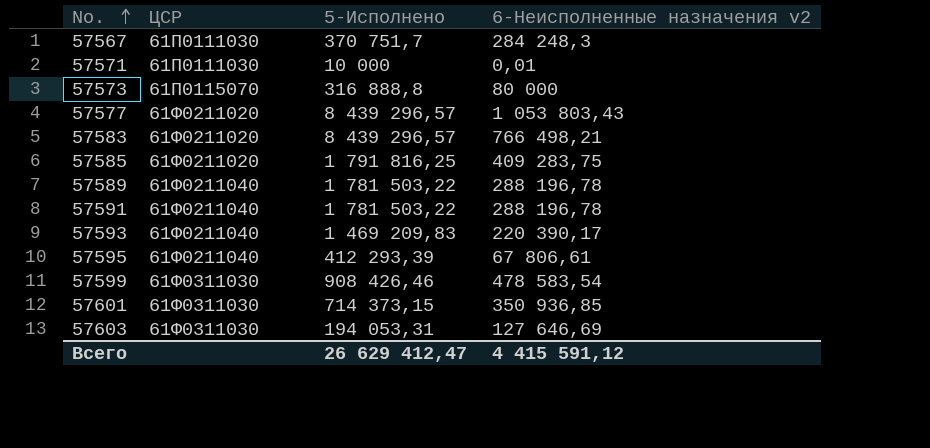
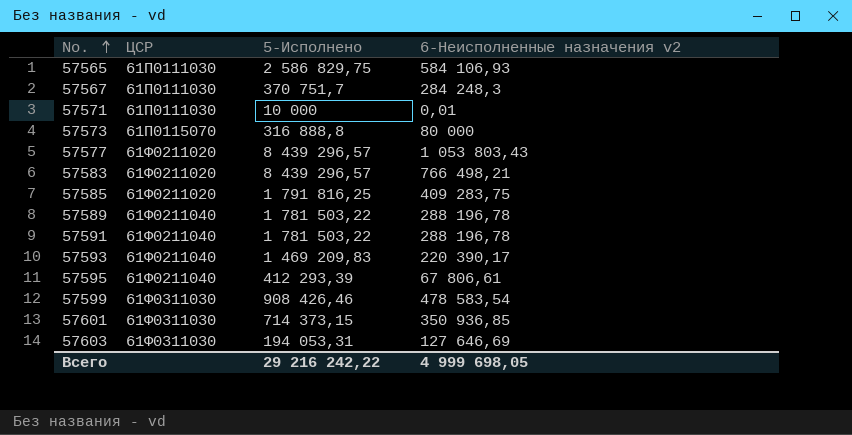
row 57565: none -> 61П0111030 | 2 586 829,75 | 584 106,93
Всего | 5-Исполнено: 26 629 412,47 -> 29 216 242,22
Всего | 6-Неисполненные назначения v2: 4 415 591,12 -> 4 999 698,05

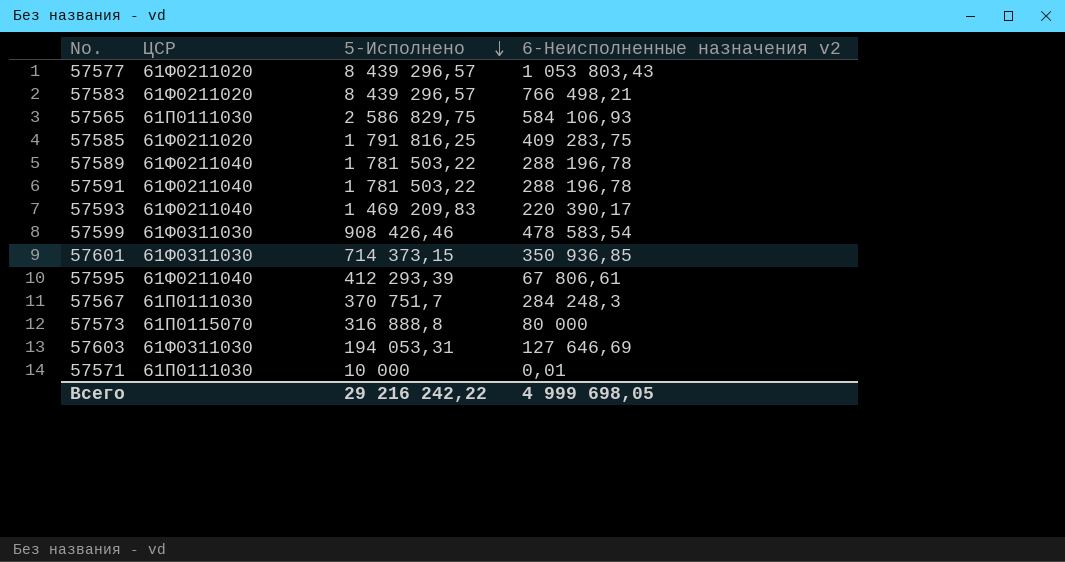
row order: No. ascending -> 5-Исполнено descending

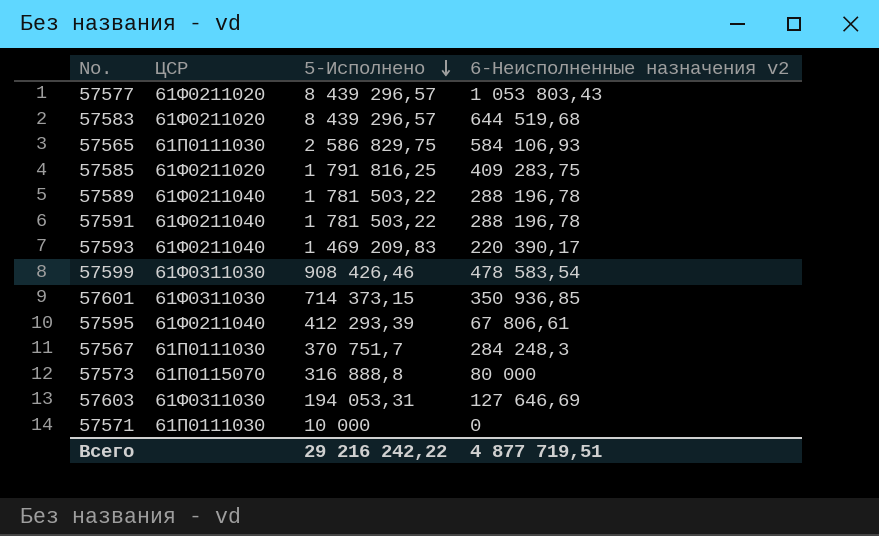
57583 | 6-Неисполненные назначения v2: 766 498,21 -> 644 519,68
57571 | 6-Неисполненные назначения v2: 0,01 -> 0
Всего | 6-Неисполненные назначения v2: 4 999 698,05 -> 4 877 719,51

